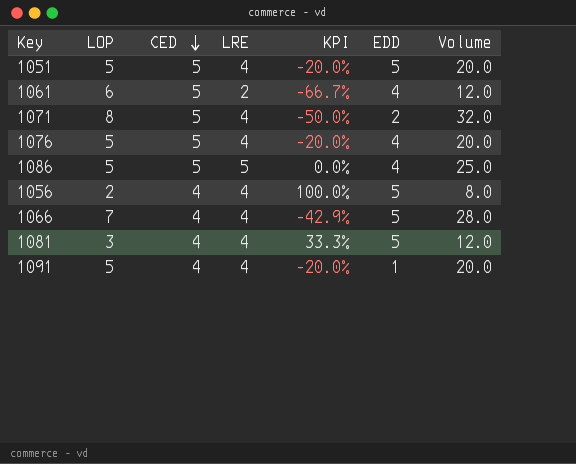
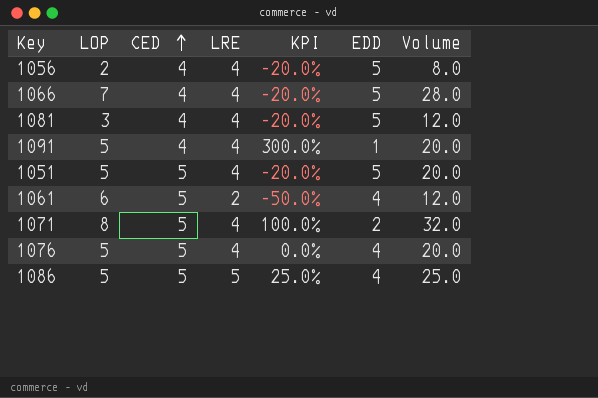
row order: CED descending -> CED ascending
column KPI | formula: ([LRE] - [LOP]) / [LOP] -> ([LRE] - [EDD]) / [EDD]

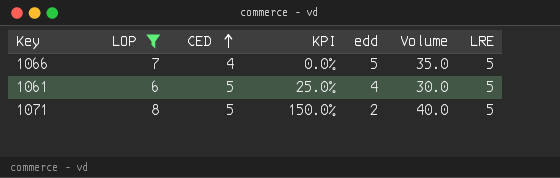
filter: none -> LOP >= 6
column name: EDD -> edd
column LRE | position: 4 -> 7
1066 | KPI: -20.0% -> 0.0%
1066 | Volume: 28.0 -> 35.0
1066 | LRE: 4 -> 5
1061 | KPI: -50.0% -> 25.0%
1061 | Volume: 12.0 -> 30.0
1061 | LRE: 2 -> 5
1071 | KPI: 100.0% -> 150.0%
1071 | Volume: 32.0 -> 40.0
1071 | LRE: 4 -> 5

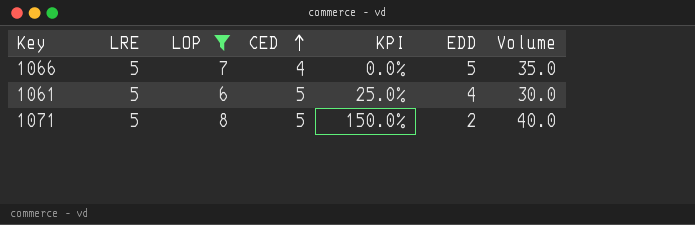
column LRE | position: 7 -> 2
column name: edd -> EDD

